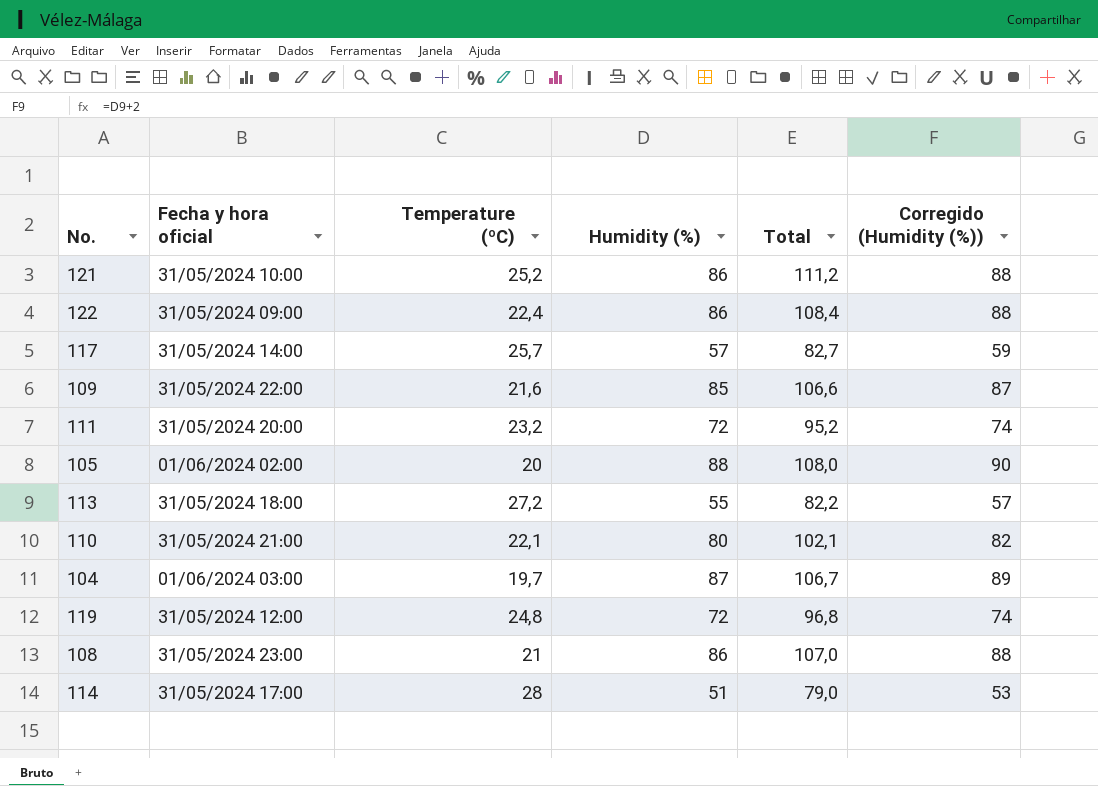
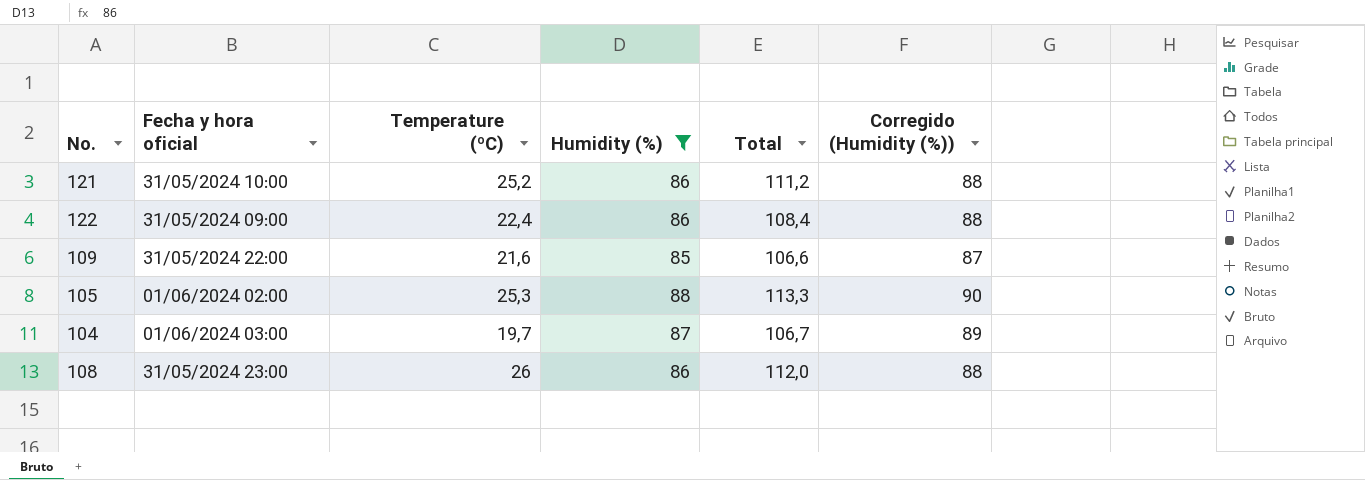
filter: none -> Humidity (%) >= 85
105 | Temperature (ºC): 20 -> 25,3
105 | Total: 108,0 -> 113,3
108 | Temperature (ºC): 21 -> 26
108 | Total: 107,0 -> 112,0

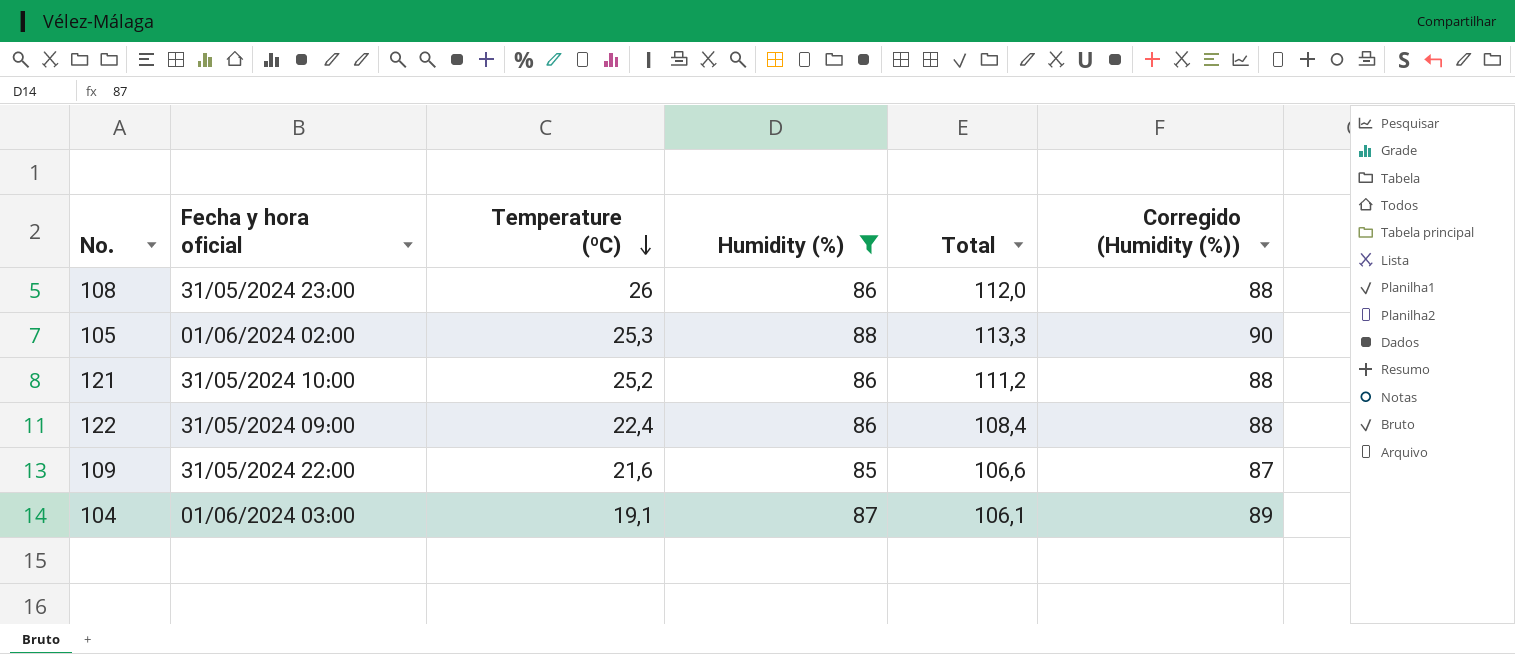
row order: none -> Temperature (ºC) descending
104 | Temperature (ºC): 19,7 -> 19,1
104 | Total: 106,7 -> 106,1

